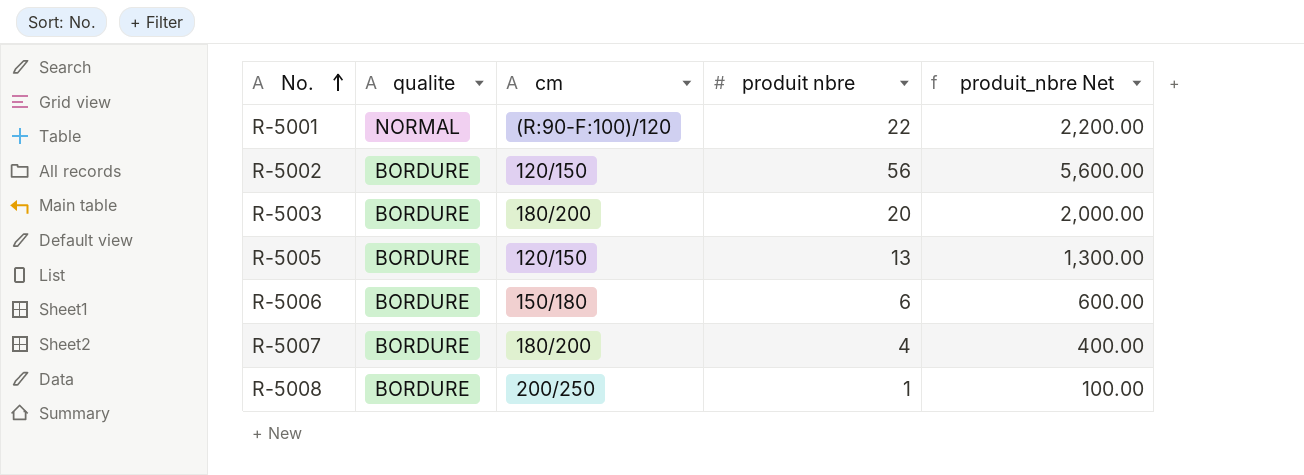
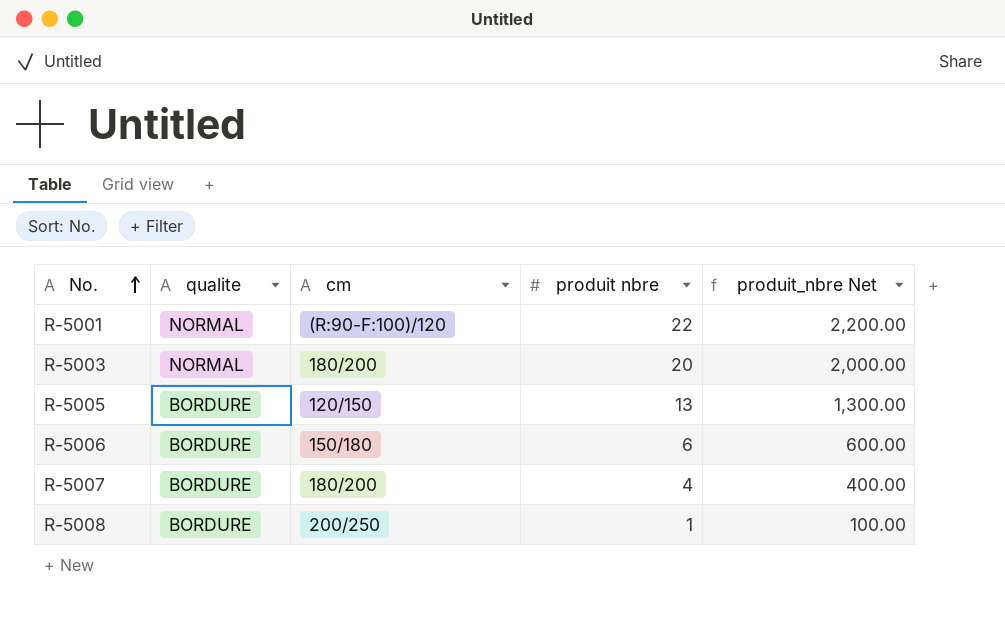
row R-5002: BORDURE | 120/150 | 56 | 5,600.00 -> none
R-5003 | qualite: BORDURE -> NORMAL

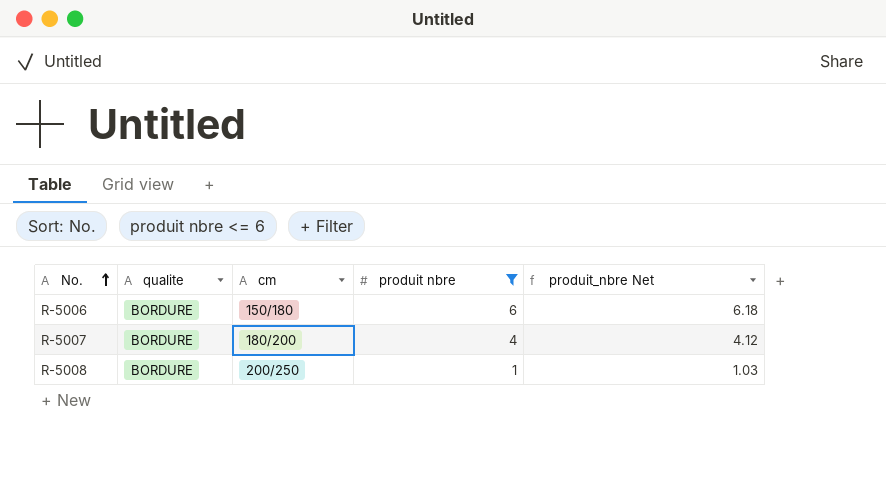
filter: none -> produit nbre <= 6
column produit_nbre Net | formula: [produit nbre] * 100 -> [produit nbre] * 1.03

